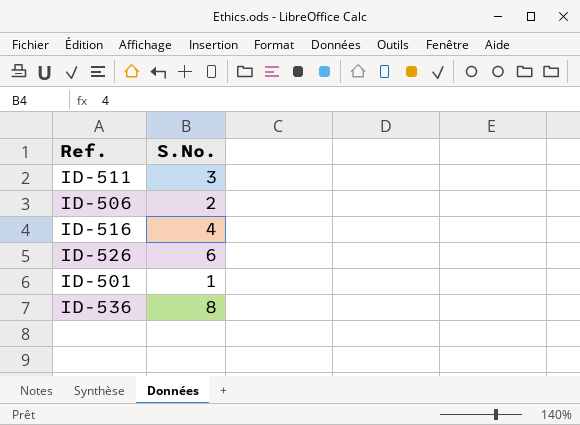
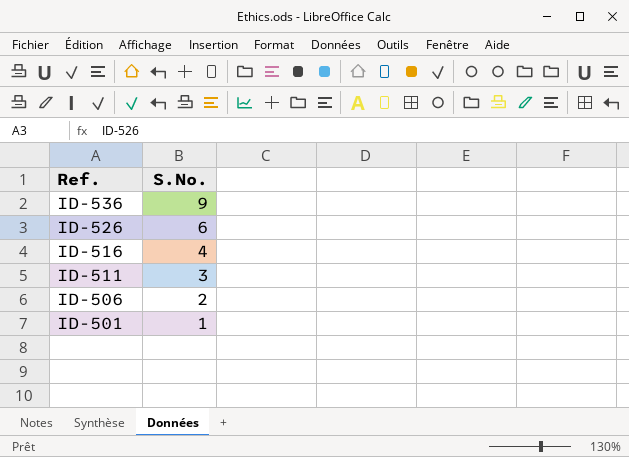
row order: none -> Ref. descending
ID-536 | S.No.: 8 -> 9

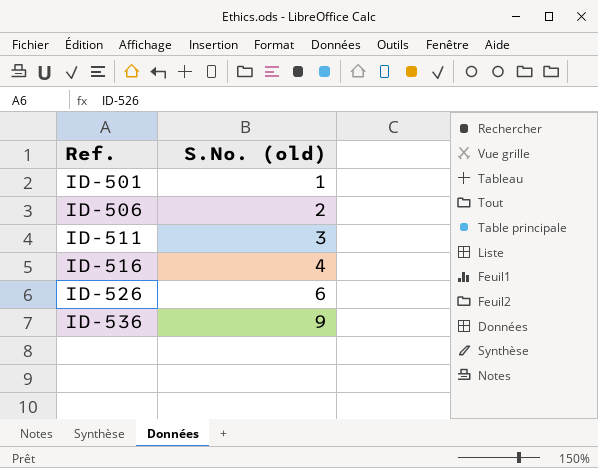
row order: Ref. descending -> Ref. ascending
column name: S.No. -> S.No. (old)

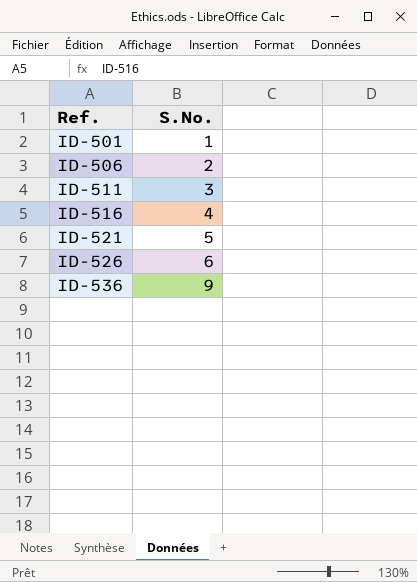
column name: S.No. (old) -> S.No.
row ID-521: none -> 5

